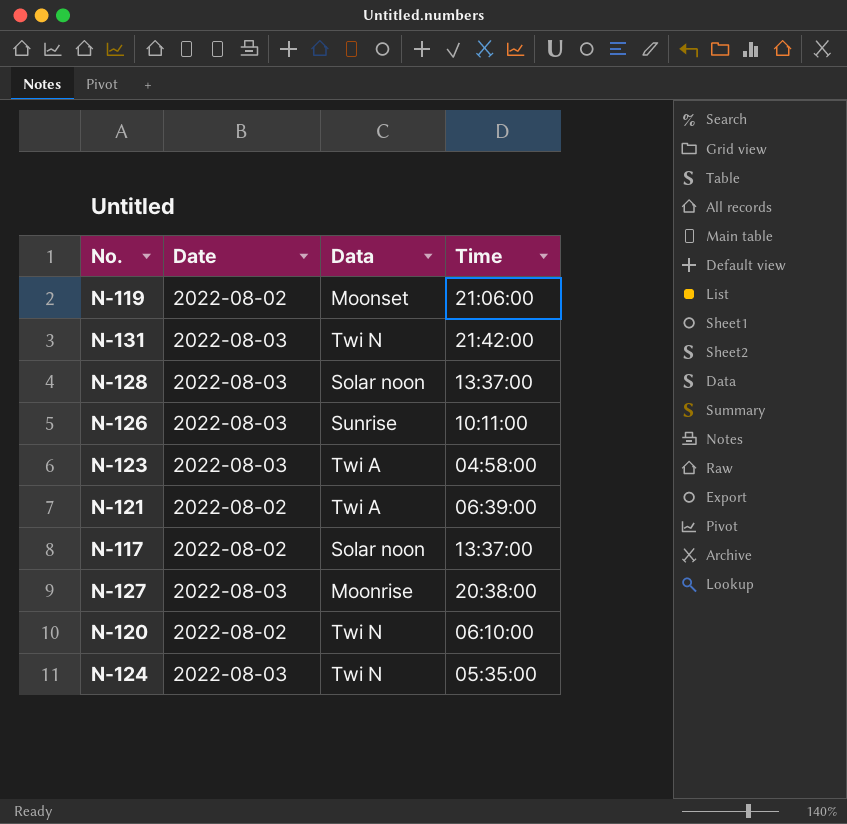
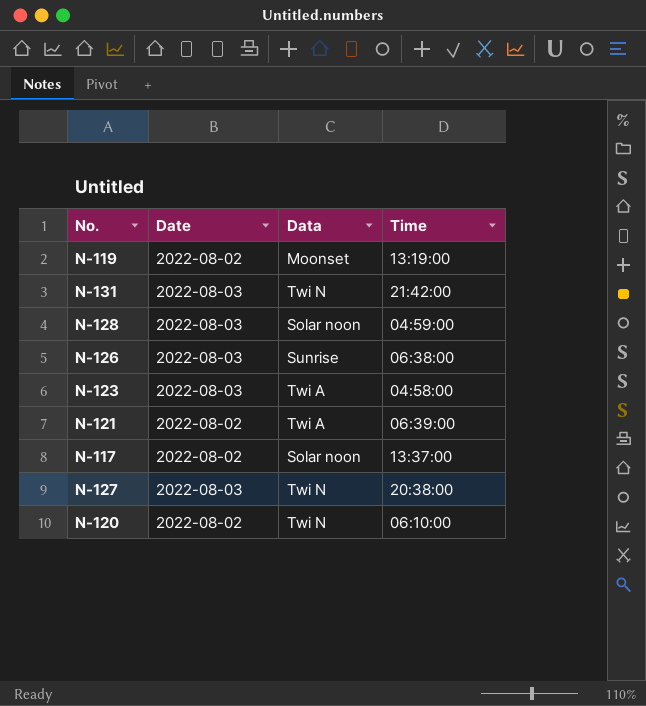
row N-124: 2022-08-03 | Twi N | 05:35:00 -> none
N-119 | Time: 21:06:00 -> 13:19:00
N-128 | Time: 13:37:00 -> 04:59:00
N-126 | Time: 10:11:00 -> 06:38:00
N-127 | Data: Moonrise -> Twi N

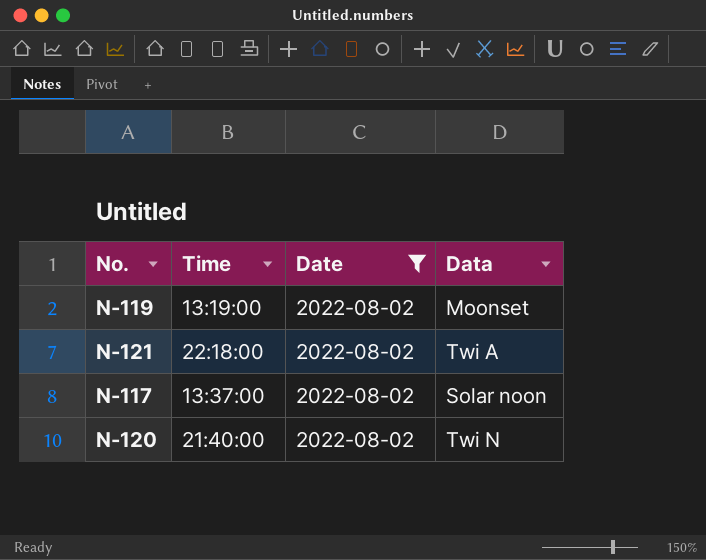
filter: none -> Date = 2022-08-02
column Time | position: 4 -> 2
N-121 | Time: 06:39:00 -> 22:18:00
N-120 | Time: 06:10:00 -> 21:40:00

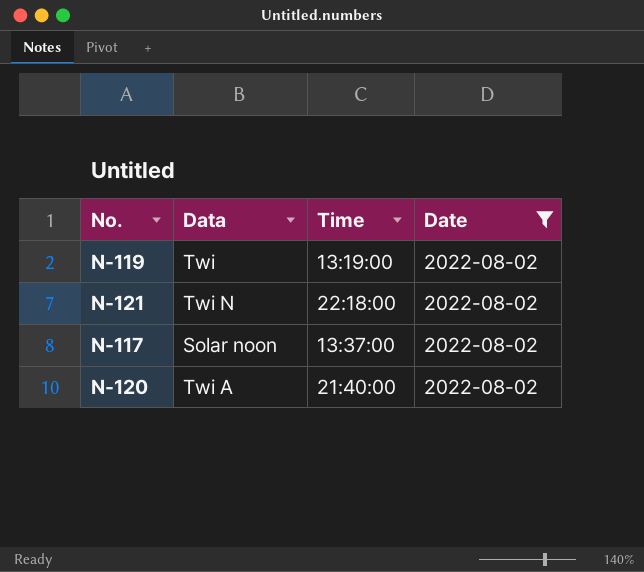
column Data | position: 4 -> 2
N-119 | Data: Moonset -> Twi
N-121 | Data: Twi A -> Twi N
N-120 | Data: Twi N -> Twi A

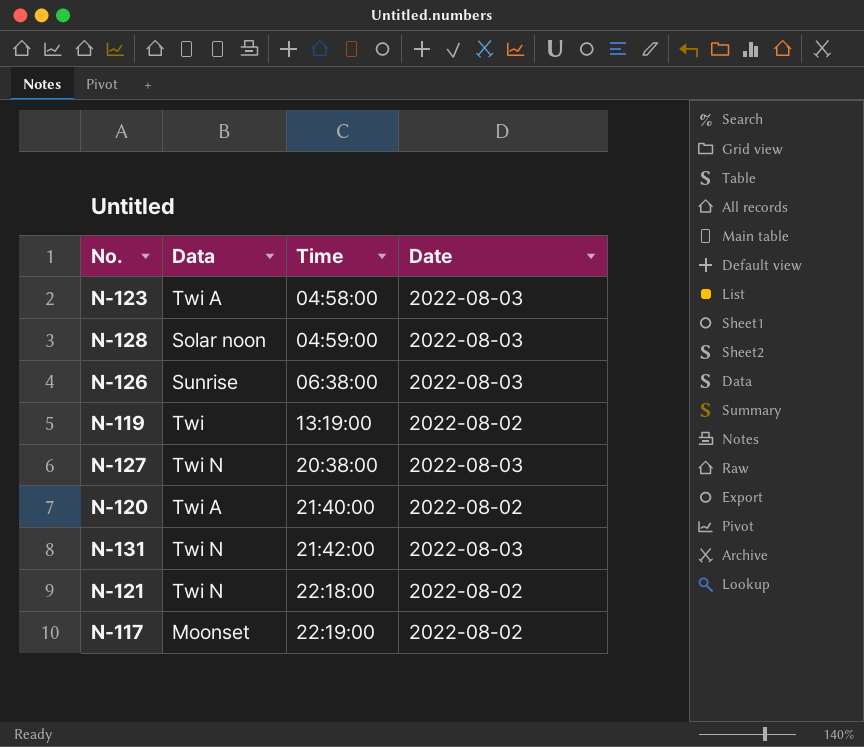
filter: Date = 2022-08-02 -> none
row order: none -> Time ascending
N-117 | Data: Solar noon -> Moonset
N-117 | Time: 13:37:00 -> 22:19:00

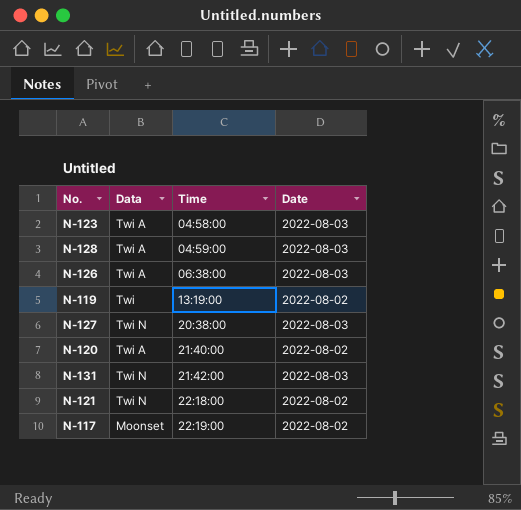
N-128 | Data: Solar noon -> Twi A
N-126 | Data: Sunrise -> Twi A

